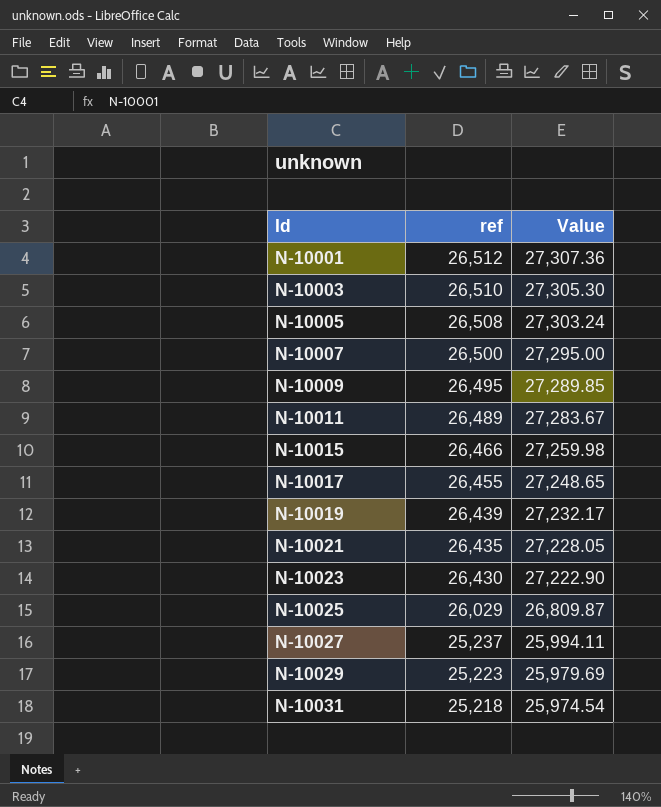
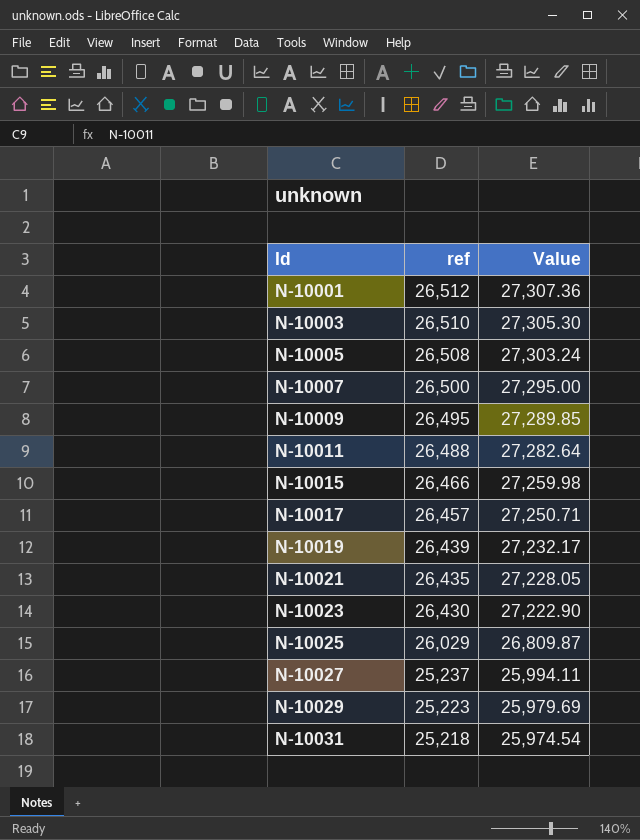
N-10011 | ref: 26,489 -> 26,488
N-10011 | Value: 27,283.67 -> 27,282.64
N-10017 | ref: 26,455 -> 26,457
N-10017 | Value: 27,248.65 -> 27,250.71

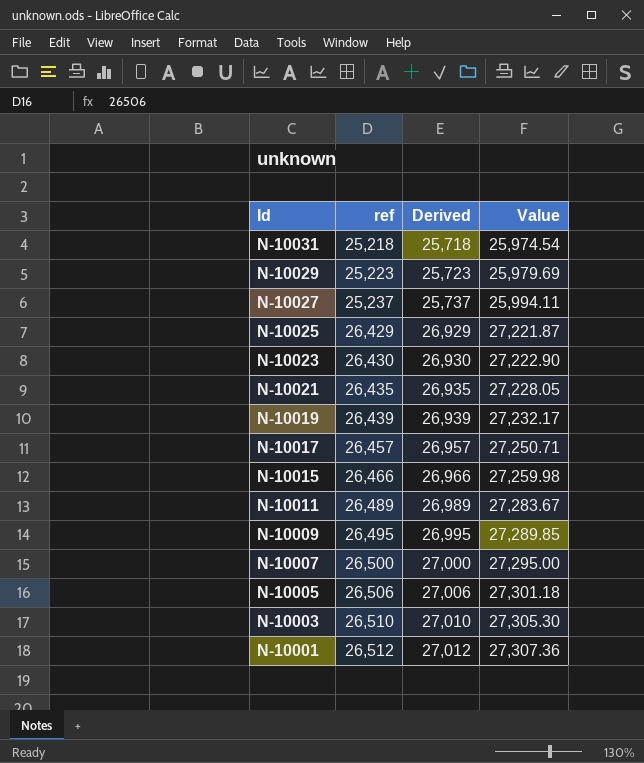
row order: Id ascending -> Id descending
column Derived | formula: none -> [ref] + 500
N-10025 | ref: 26,029 -> 26,429
N-10025 | Value: 26,809.87 -> 27,221.87
N-10011 | ref: 26,488 -> 26,489
N-10011 | Value: 27,282.64 -> 27,283.67
N-10005 | ref: 26,508 -> 26,506
N-10005 | Value: 27,303.24 -> 27,301.18

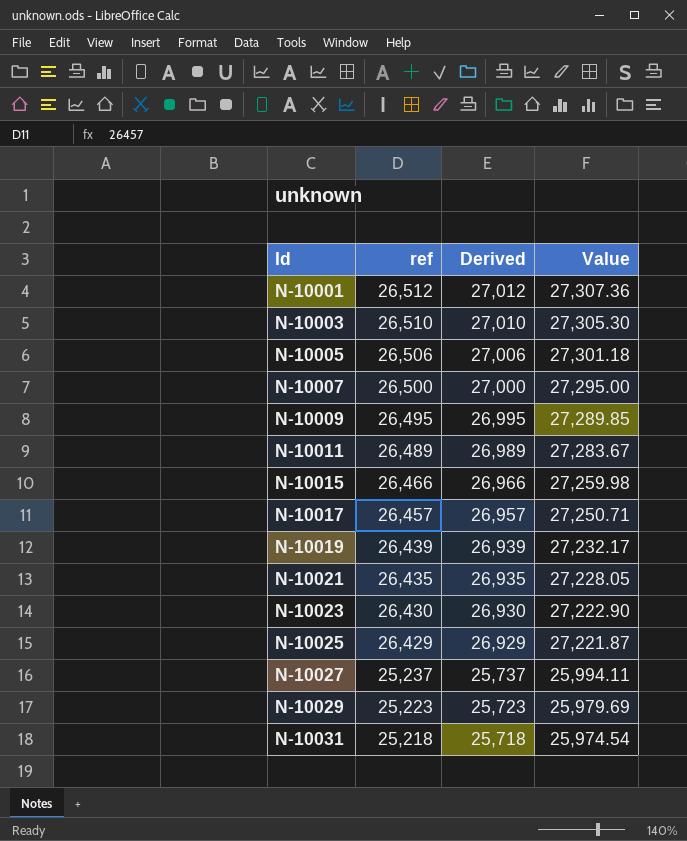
row order: Id descending -> Id ascending

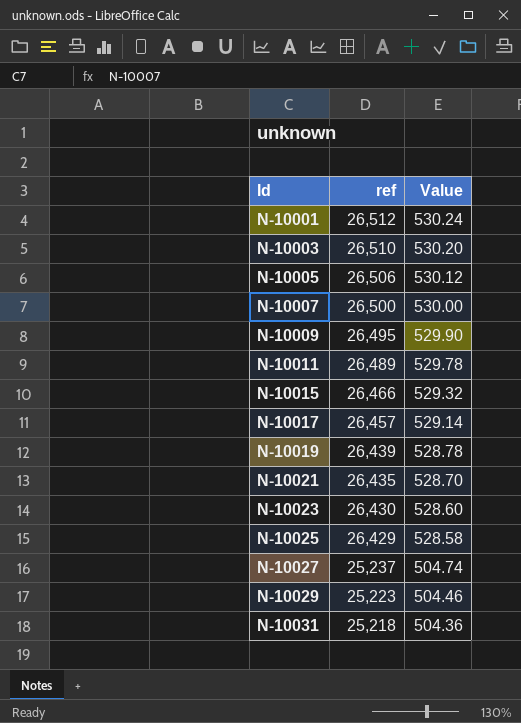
column Derived | formula: [ref] + 500 -> none
column Value | formula: [ref] * 1.03 -> [ref] * 0.02

